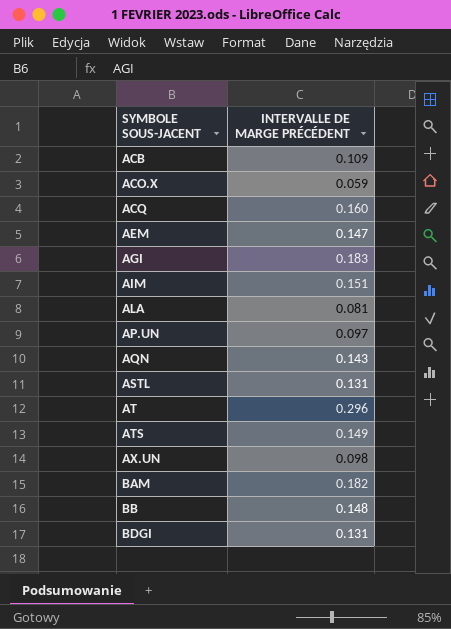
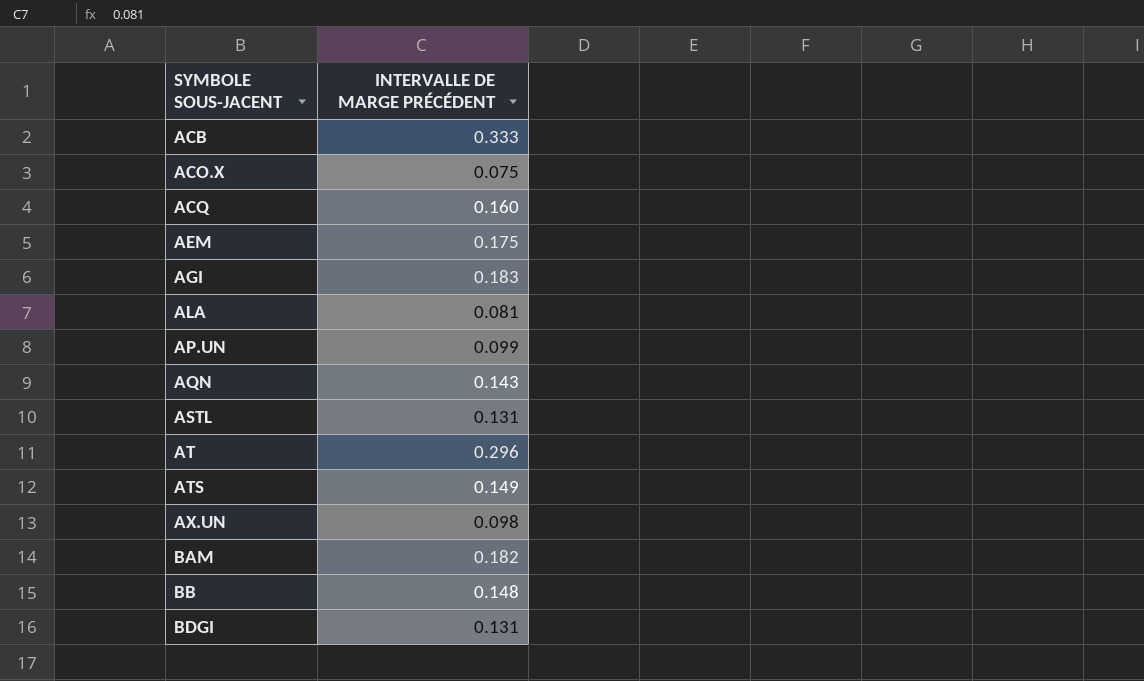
row AIM: 0.151 -> none
ACB | INTERVALLE DE MARGE PRÉCÉDENT: 0.109 -> 0.333
ACO.X | INTERVALLE DE MARGE PRÉCÉDENT: 0.059 -> 0.075
AEM | INTERVALLE DE MARGE PRÉCÉDENT: 0.147 -> 0.175
AP.UN | INTERVALLE DE MARGE PRÉCÉDENT: 0.097 -> 0.099

